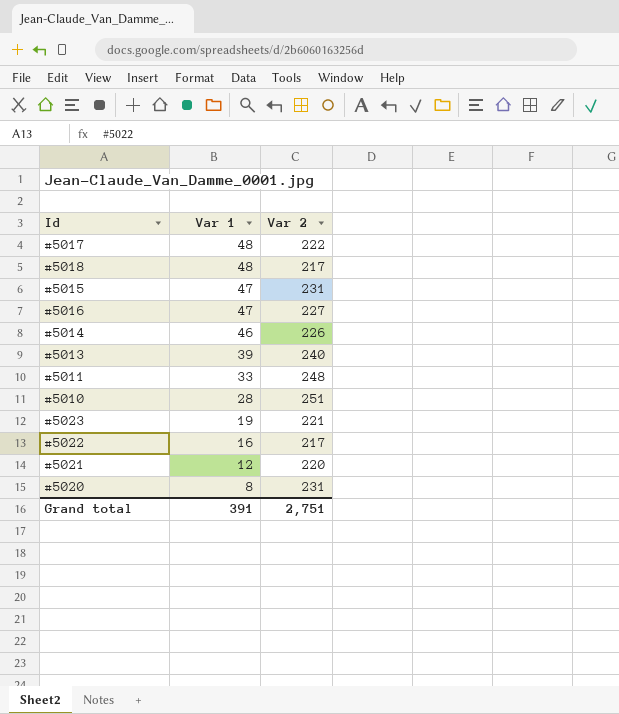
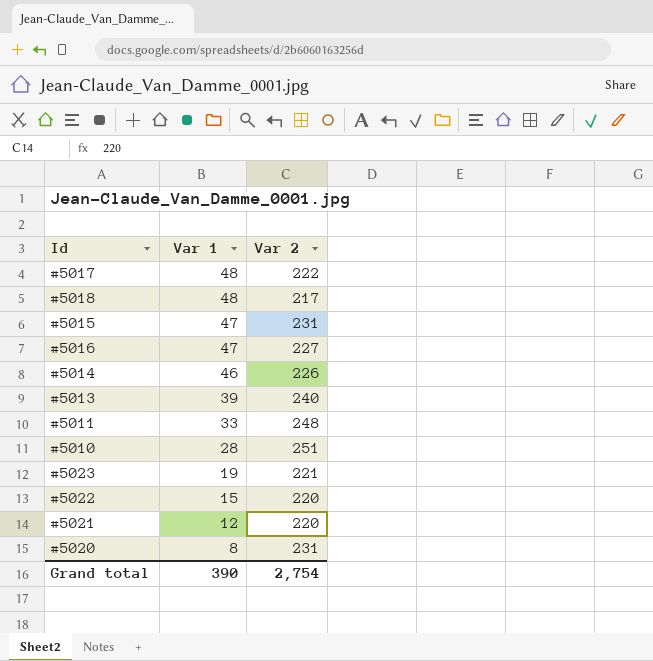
#5022 | Var 1: 16 -> 15
#5022 | Var 2: 217 -> 220
Grand total | Var 1: 391 -> 390
Grand total | Var 2: 2,751 -> 2,754

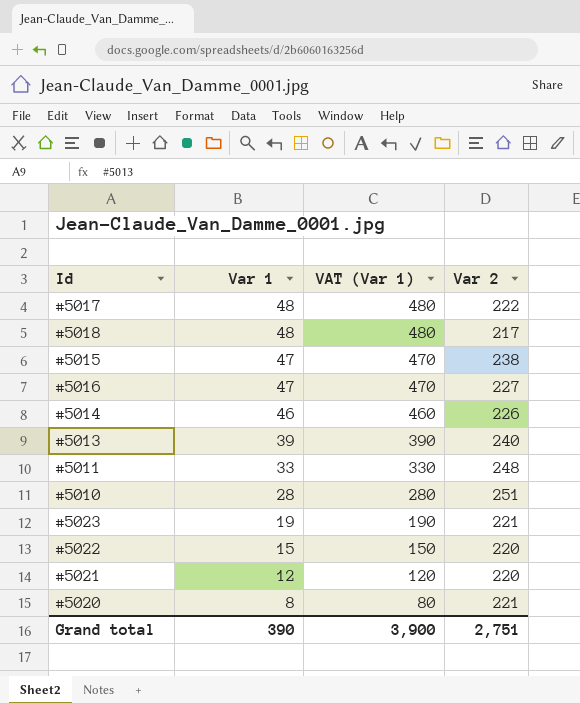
column VAT (Var 1) | formula: none -> [Var 1] * 10
#5015 | Var 2: 231 -> 238
#5020 | Var 2: 231 -> 221
Grand total | Var 2: 2,754 -> 2,751

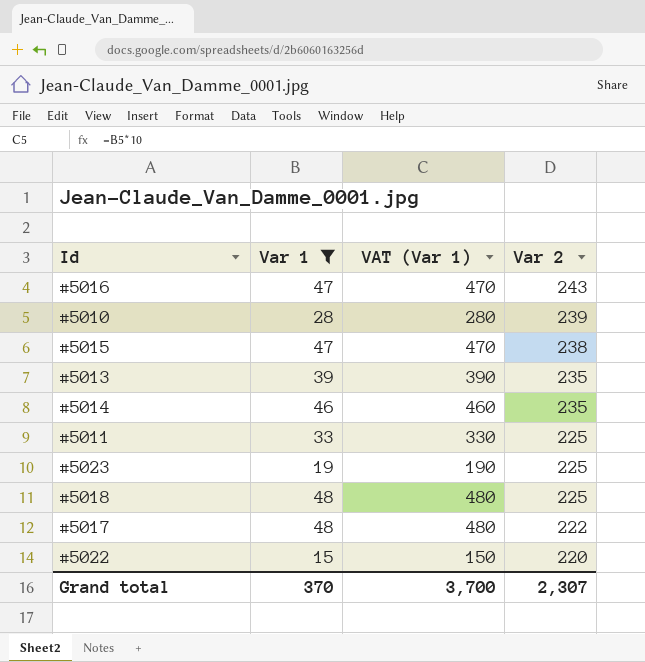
filter: none -> Var 1 >= 15
row order: Var 1 descending -> Var 2 descending
#5016 | Var 2: 227 -> 243
#5010 | Var 2: 251 -> 239
#5013 | Var 2: 240 -> 235
#5014 | Var 2: 226 -> 235
#5011 | Var 2: 248 -> 225
#5023 | Var 2: 221 -> 225
#5018 | Var 2: 217 -> 225
Grand total | Var 1: 390 -> 370
Grand total | VAT (Var 1): 3,900 -> 3,700
Grand total | Var 2: 2,751 -> 2,307

